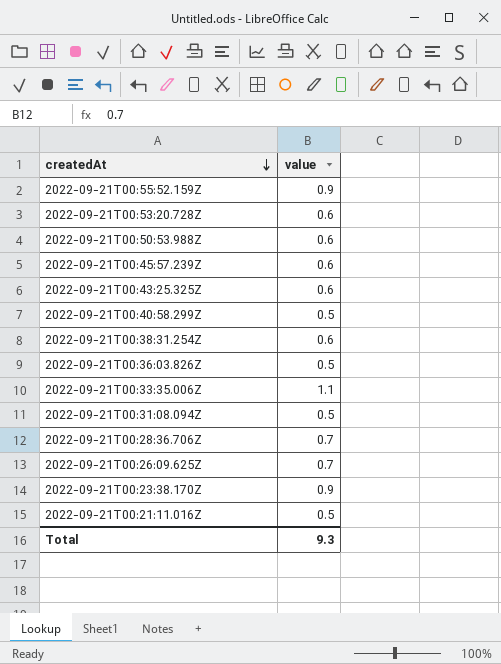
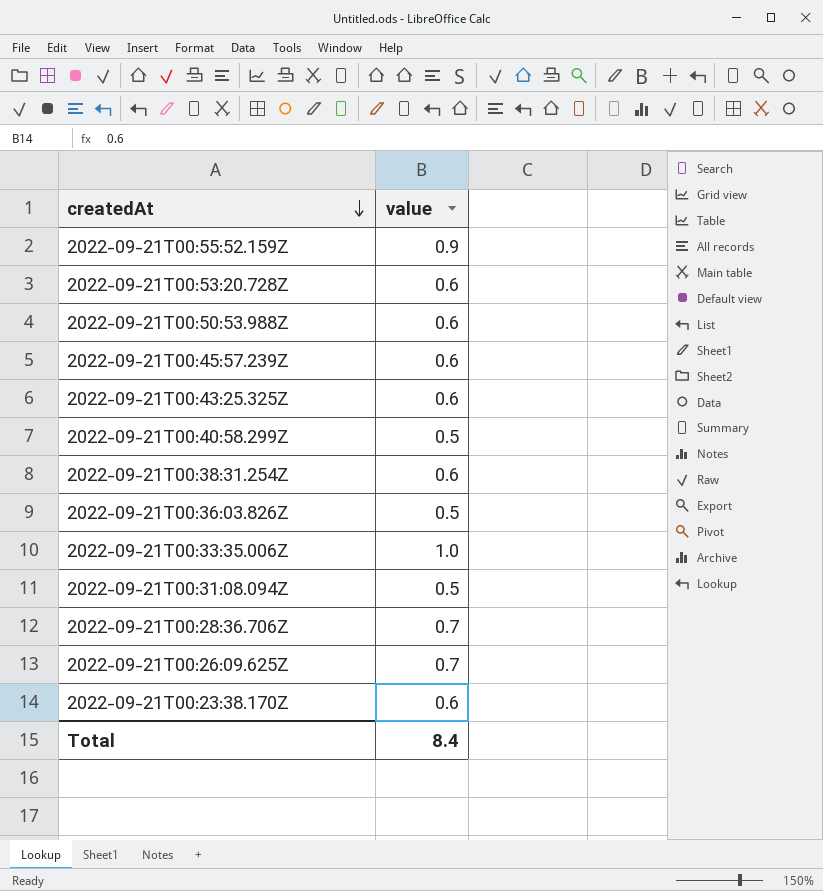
row 2022-09-21T00:21:11.016Z: 0.5 -> none
2022-09-21T00:33:35.006Z | value: 1.1 -> 1.0
2022-09-21T00:23:38.170Z | value: 0.9 -> 0.6
Total | value: 9.3 -> 8.4

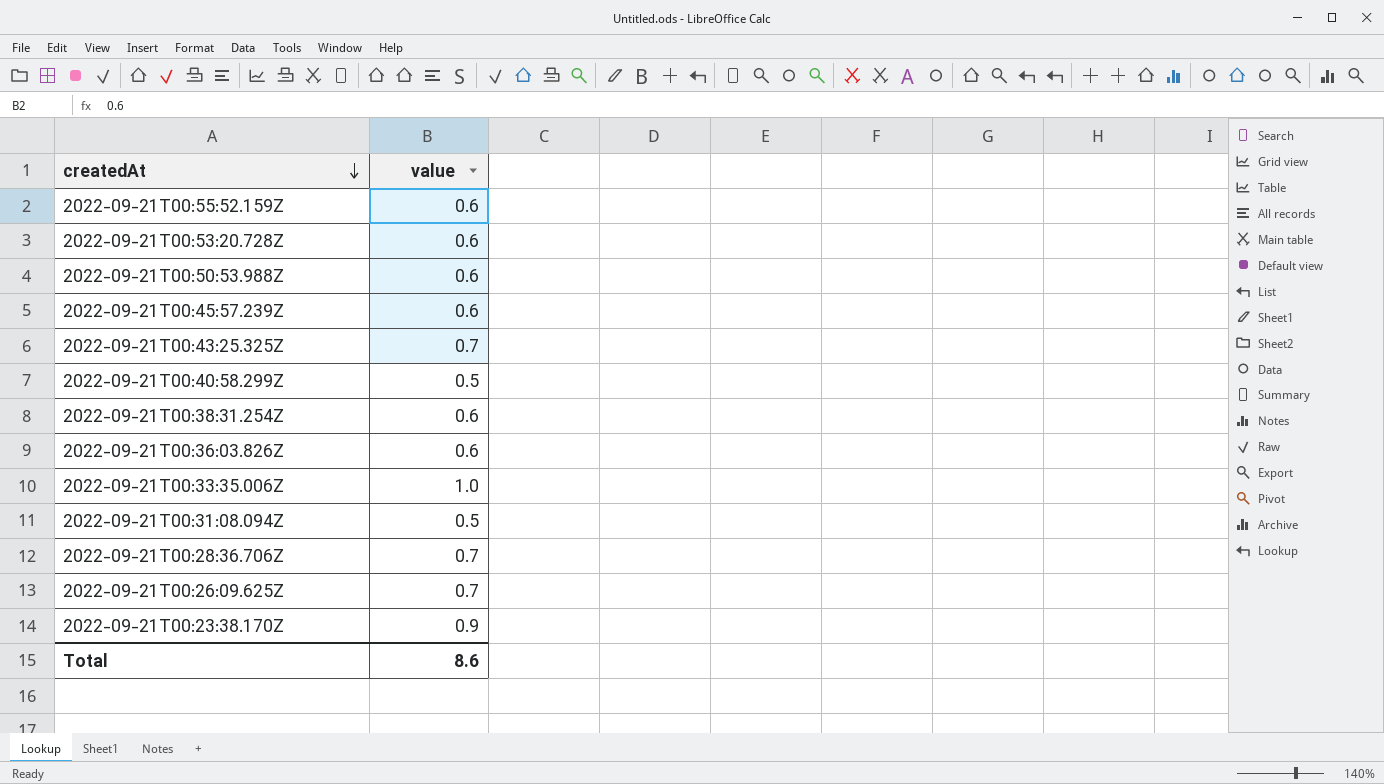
2022-09-21T00:55:52.159Z | value: 0.9 -> 0.6
2022-09-21T00:43:25.325Z | value: 0.6 -> 0.7
2022-09-21T00:36:03.826Z | value: 0.5 -> 0.6
2022-09-21T00:23:38.170Z | value: 0.6 -> 0.9
Total | value: 8.4 -> 8.6

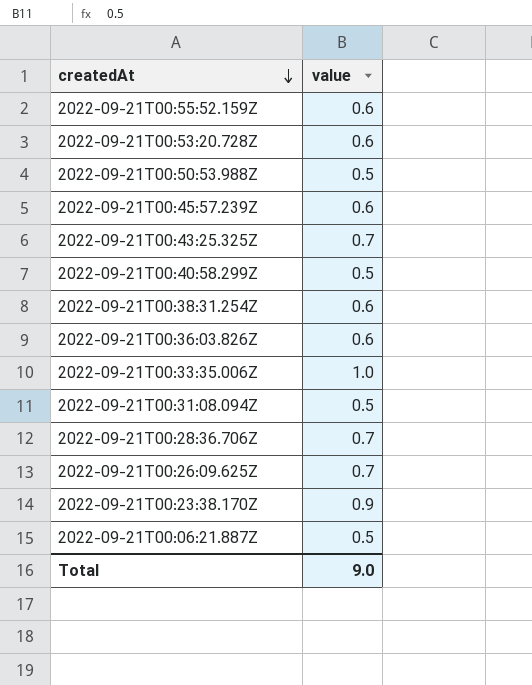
2022-09-21T00:50:53.988Z | value: 0.6 -> 0.5
row 2022-09-21T00:06:21.887Z: none -> 0.5
Total | value: 8.6 -> 9.0

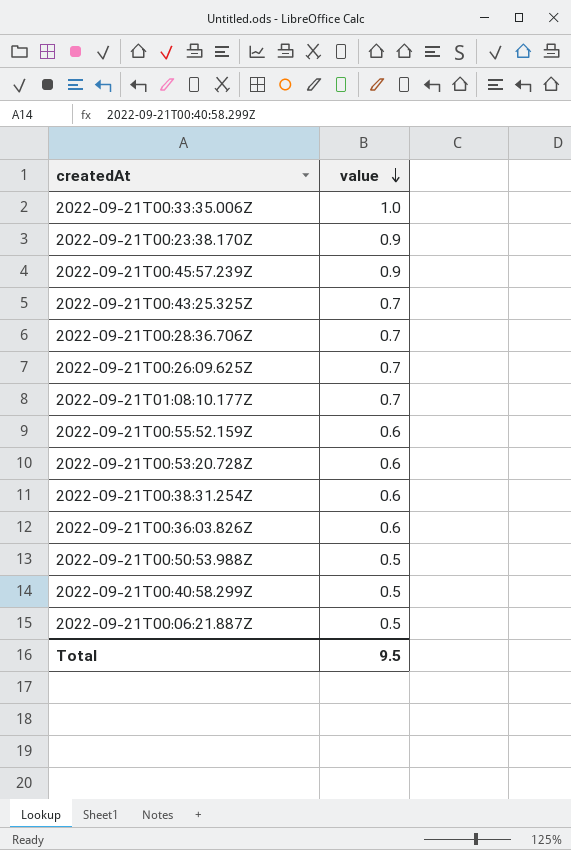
row order: createdAt descending -> value descending
row 2022-09-21T00:31:08.094Z: 0.5 -> none
2022-09-21T00:45:57.239Z | value: 0.6 -> 0.9
row 2022-09-21T01:08:10.177Z: none -> 0.7
Total | value: 9.0 -> 9.5

